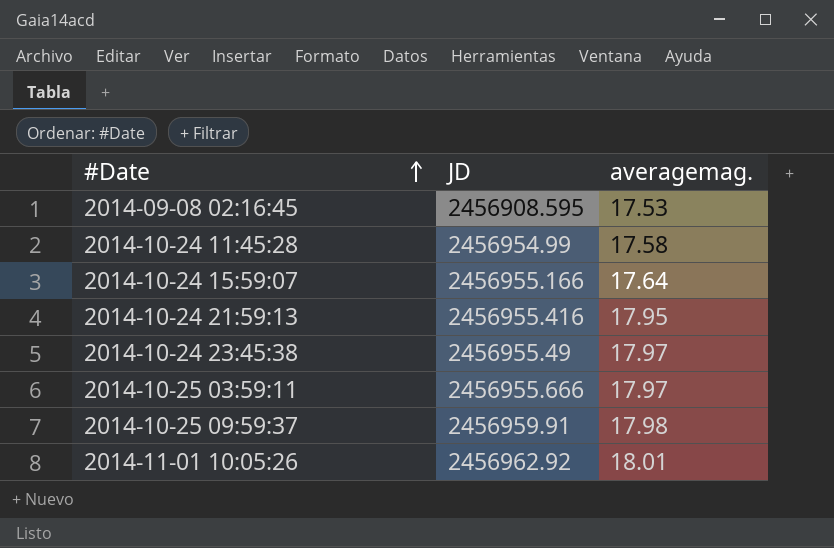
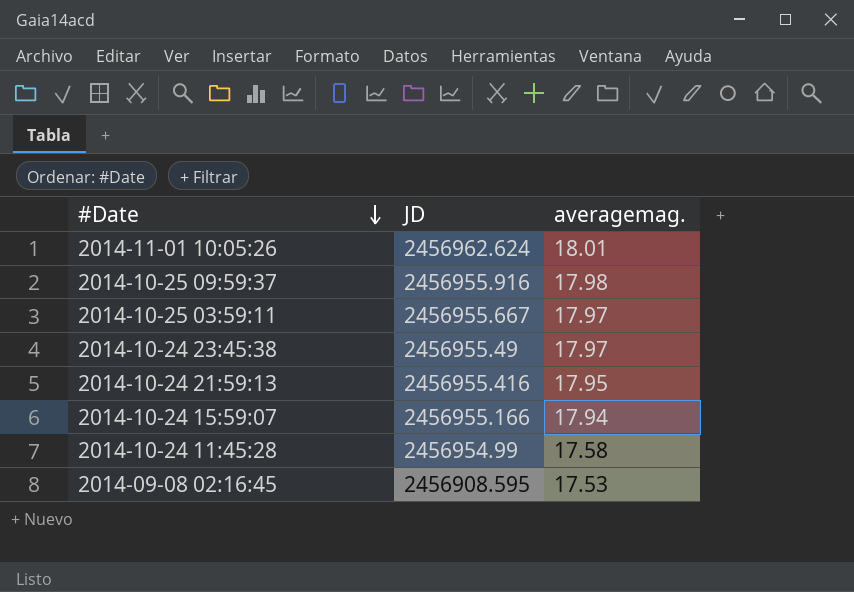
row order: #Date ascending -> #Date descending
2014-11-01 10:05:26 | JD: 2456962.92 -> 2456962.624
2014-10-25 09:59:37 | JD: 2456959.91 -> 2456955.916
2014-10-25 03:59:11 | JD: 2456955.666 -> 2456955.667
2014-10-24 15:59:07 | averagemag.: 17.64 -> 17.94

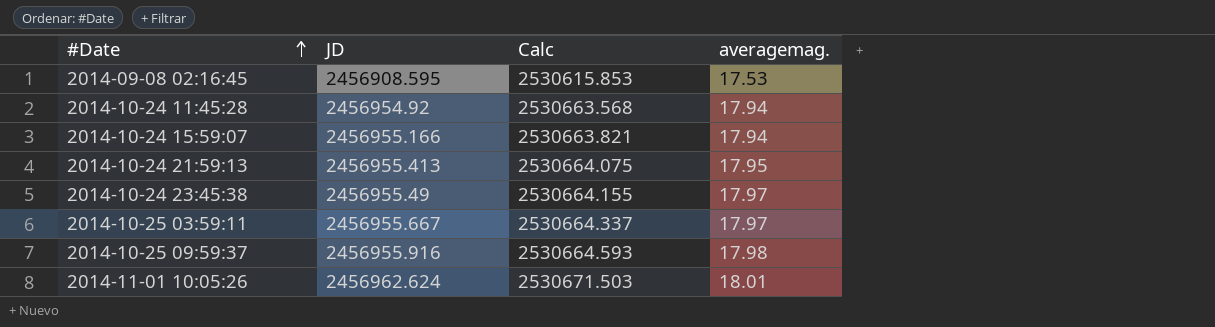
row order: #Date descending -> #Date ascending
column Calc | formula: none -> [JD] * 1.03
2014-10-24 11:45:28 | JD: 2456954.99 -> 2456954.92
2014-10-24 11:45:28 | averagemag.: 17.58 -> 17.94
2014-10-24 21:59:13 | JD: 2456955.416 -> 2456955.413

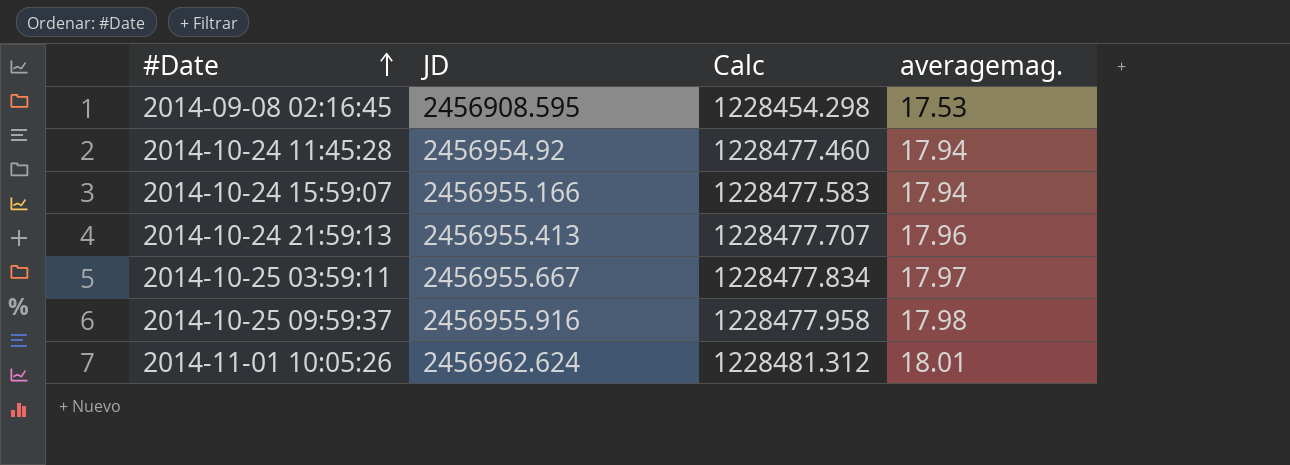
column Calc | formula: [JD] * 1.03 -> [JD] * 0.5
row 2014-10-24 23:45:38: 2456955.49 | 2530664.155 | 17.97 -> none
2014-10-24 21:59:13 | averagemag.: 17.95 -> 17.96

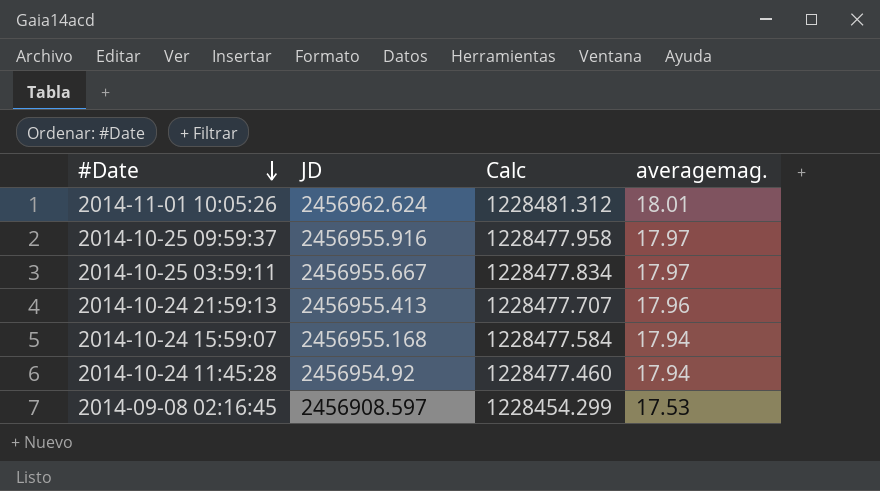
row order: #Date ascending -> #Date descending
2014-10-25 09:59:37 | averagemag.: 17.98 -> 17.97
2014-10-24 15:59:07 | JD: 2456955.166 -> 2456955.168
2014-10-24 15:59:07 | Calc: 1228477.583 -> 1228477.584
2014-09-08 02:16:45 | JD: 2456908.595 -> 2456908.597
2014-09-08 02:16:45 | Calc: 1228454.298 -> 1228454.299

